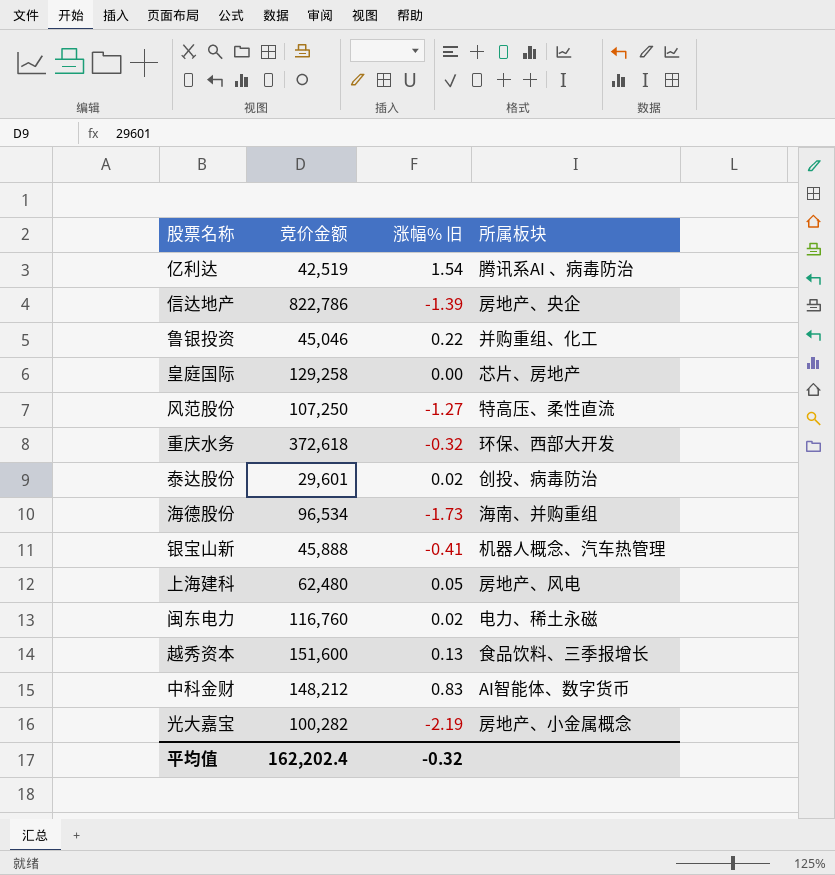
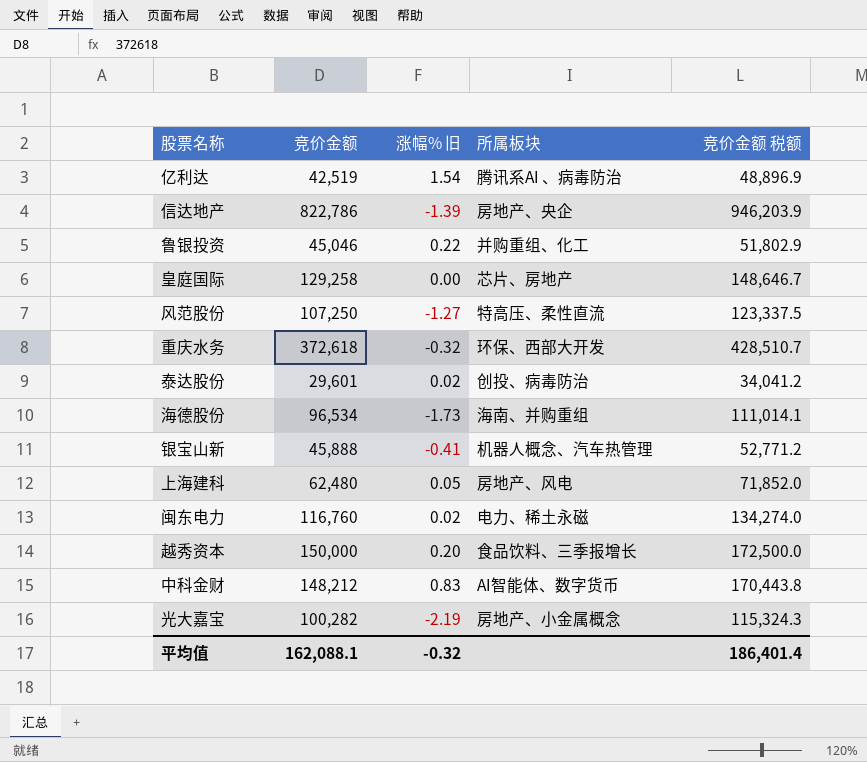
column 竞价金额 税额 | formula: none -> [竞价金额] * 1.15
越秀资本 | 竞价金额: 151,600 -> 150,000
越秀资本 | 涨幅% 旧: 0.13 -> 0.20
平均值 | 竞价金额: 162,202.4 -> 162,088.1

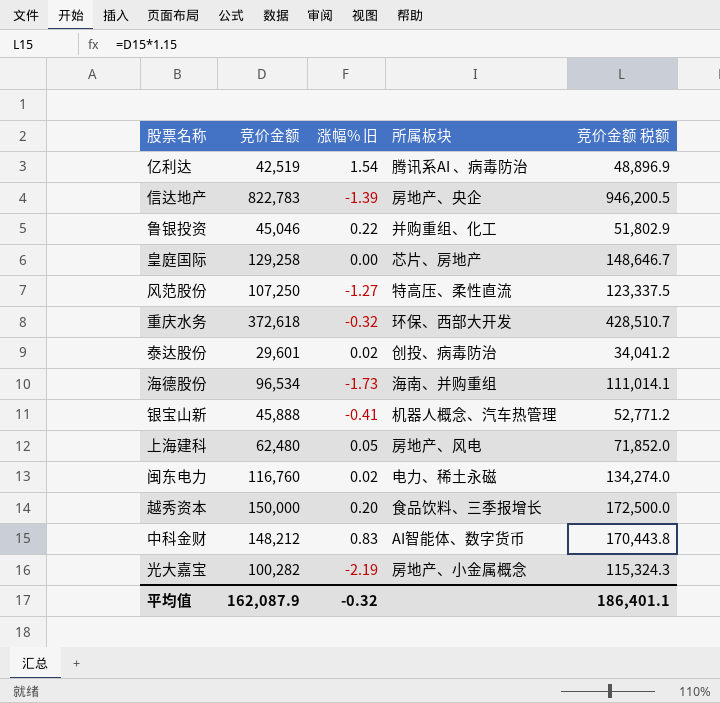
信达地产 | 竞价金额: 822,786 -> 822,783
信达地产 | 竞价金额 税额: 946,203.9 -> 946,200.5
平均值 | 竞价金额: 162,088.1 -> 162,087.9
平均值 | 竞价金额 税额: 186,401.4 -> 186,401.1

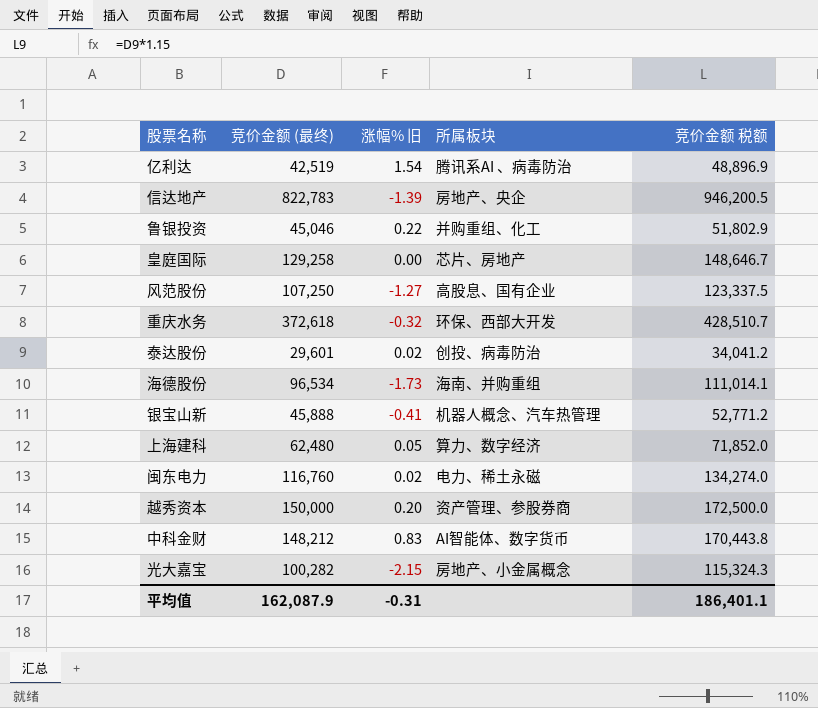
column name: 竞价金额 -> 竞价金额 (最终)
风范股份 | 所属板块: 特高压、柔性直流 -> 高股息、国有企业
上海建科 | 所属板块: 房地产、风电 -> 算力、数字经济
越秀资本 | 所属板块: 食品饮料、三季报增长 -> 资产管理、参股券商
光大嘉宝 | 涨幅% 旧: -2.19 -> -2.15
平均值 | 涨幅% 旧: -0.32 -> -0.31

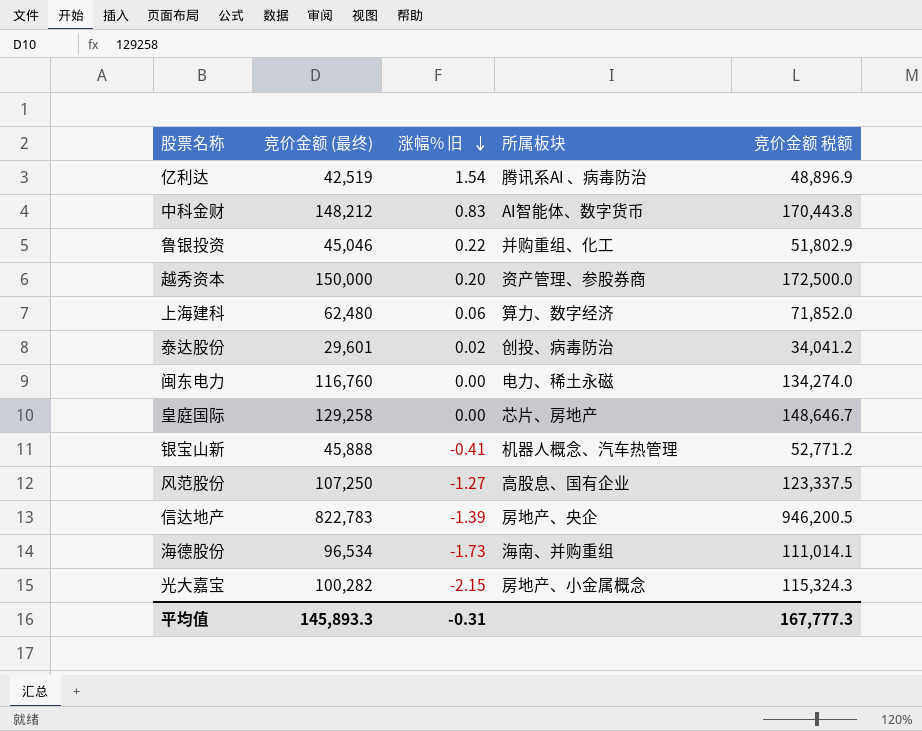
row order: none -> 涨幅% 旧 descending
row 重庆水务: 372,618 | -0.32 | 环保、西部大开发 | 428,510.7 -> none
上海建科 | 涨幅% 旧: 0.05 -> 0.06
闽东电力 | 涨幅% 旧: 0.02 -> 0.00
平均值 | 竞价金额 (最终): 162,087.9 -> 145,893.3
平均值 | 竞价金额 税额: 186,401.1 -> 167,777.3

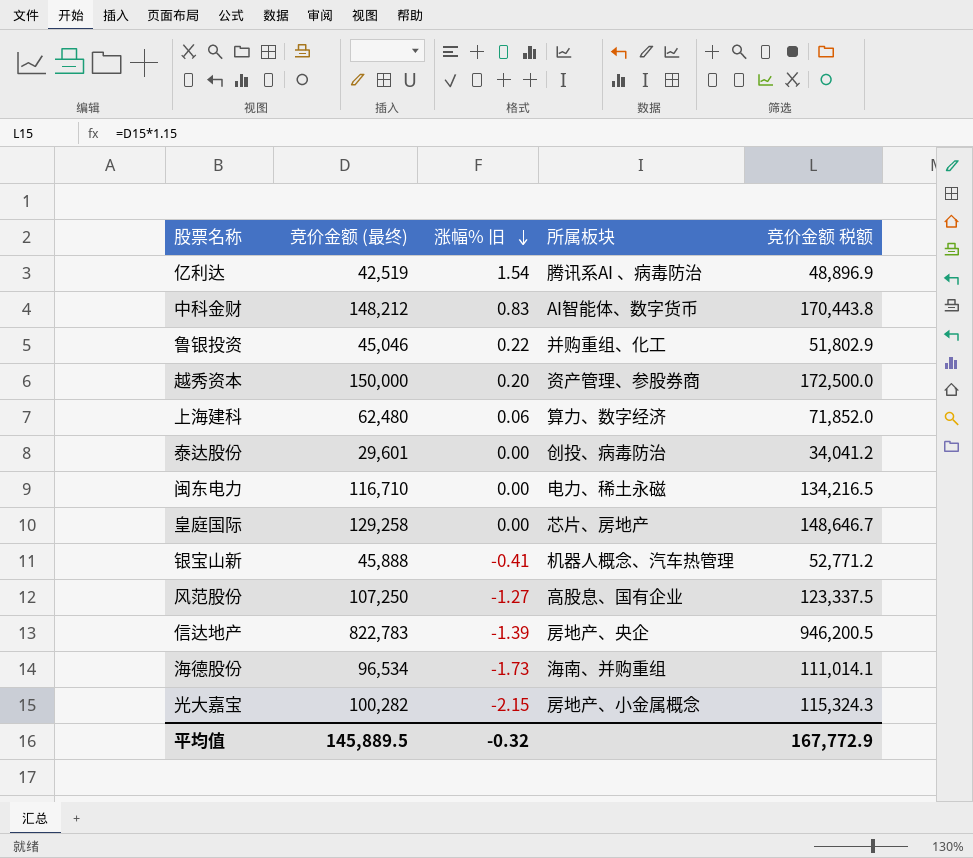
泰达股份 | 涨幅% 旧: 0.02 -> 0.00
闽东电力 | 竞价金额 (最终): 116,760 -> 116,710
闽东电力 | 竞价金额 税额: 134,274.0 -> 134,216.5
平均值 | 竞价金额 (最终): 145,893.3 -> 145,889.5
平均值 | 涨幅% 旧: -0.31 -> -0.32
平均值 | 竞价金额 税额: 167,777.3 -> 167,772.9

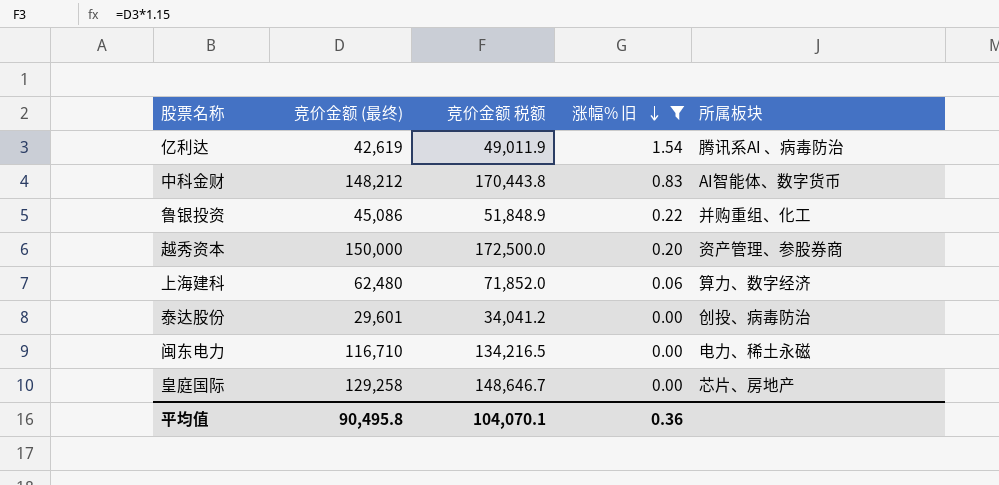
filter: none -> 涨幅% 旧 >= 0.00
column 竞价金额 税额 | position: 5 -> 3
亿利达 | 竞价金额 (最终): 42,519 -> 42,619
亿利达 | 竞价金额 税额: 48,896.9 -> 49,011.9
鲁银投资 | 竞价金额 (最终): 45,046 -> 45,086
鲁银投资 | 竞价金额 税额: 51,802.9 -> 51,848.9
平均值 | 竞价金额 (最终): 145,889.5 -> 90,495.8
平均值 | 竞价金额 税额: 167,772.9 -> 104,070.1
平均值 | 涨幅% 旧: -0.32 -> 0.36

